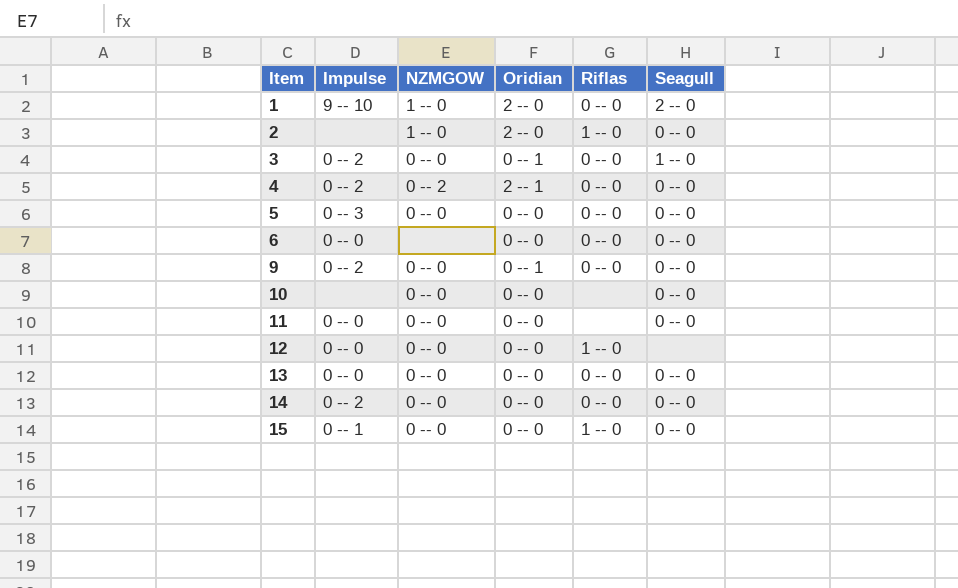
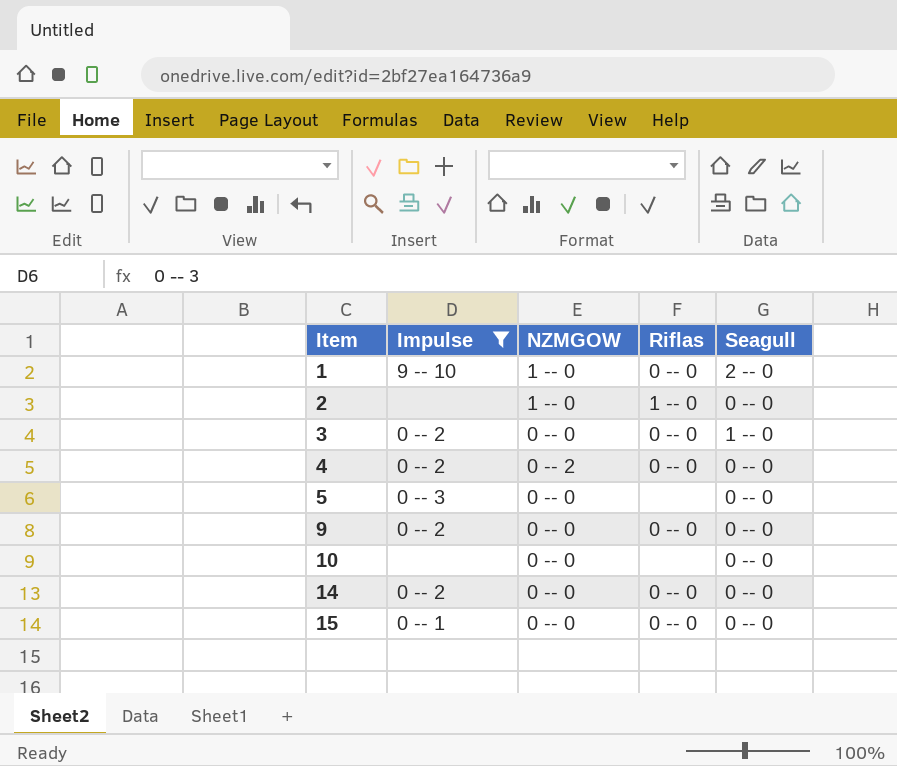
filter: none -> Impulse != 0 -- 0
column Oridian | position: 4 -> none
5 | Riflas: 0 -- 0 -> none
15 | Riflas: 1 -- 0 -> 0 -- 0

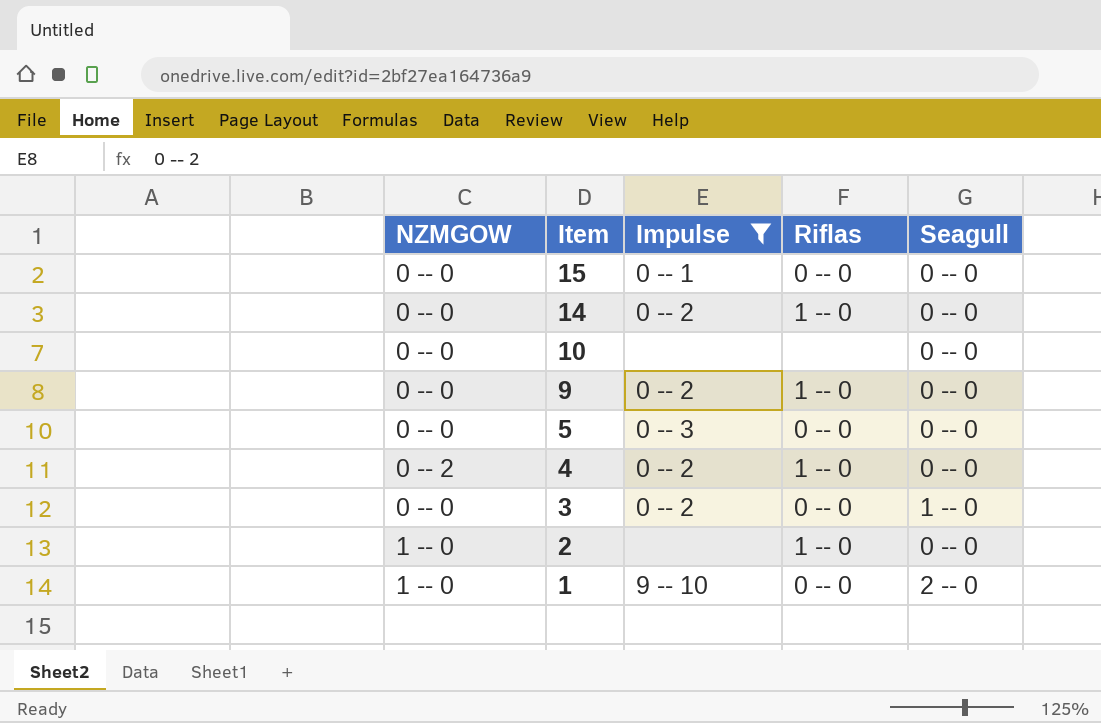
row order: Item ascending -> Item descending
column NZMGOW | position: 3 -> 1
14 | Riflas: 0 -- 0 -> 1 -- 0
9 | Riflas: 0 -- 0 -> 1 -- 0
5 | Riflas: none -> 0 -- 0
4 | Riflas: 0 -- 0 -> 1 -- 0

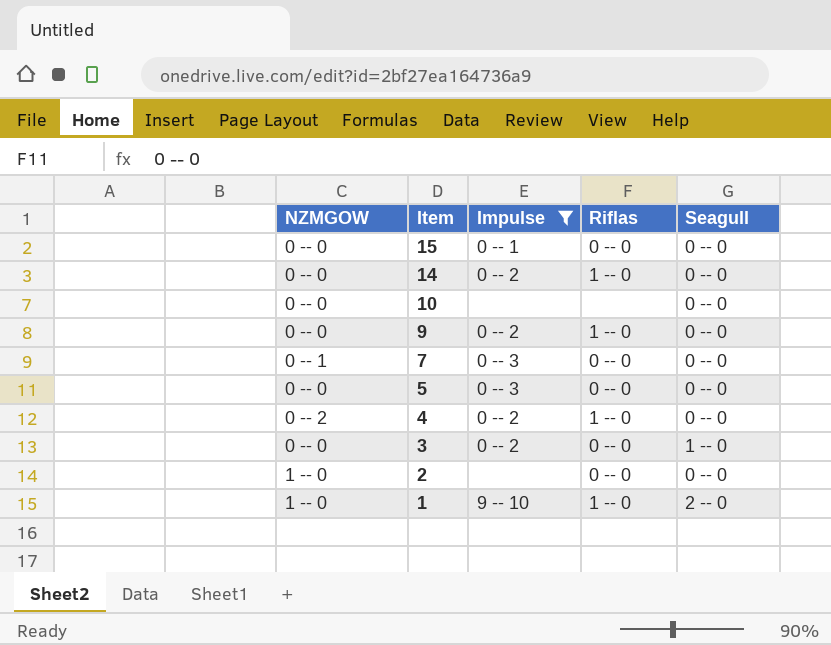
row 7: none -> 0 -- 1 | 0 -- 3 | 0 -- 0 | 0 -- 0
2 | Riflas: 1 -- 0 -> 0 -- 0
1 | Riflas: 0 -- 0 -> 1 -- 0

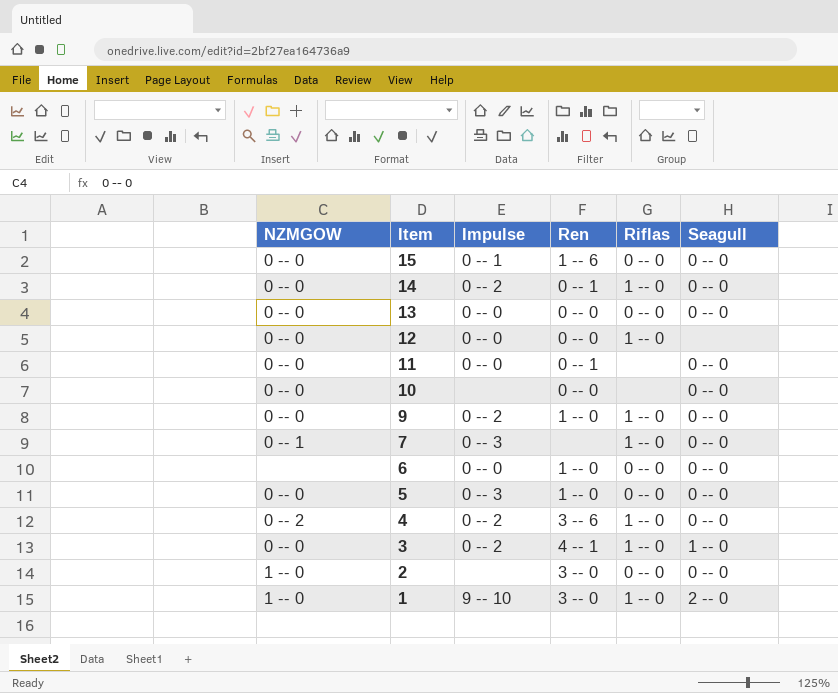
filter: Impulse != 0 -- 0 -> none
column Ren | position: none -> 4
7 | Riflas: 0 -- 0 -> 1 -- 0
3 | Riflas: 0 -- 0 -> 1 -- 0

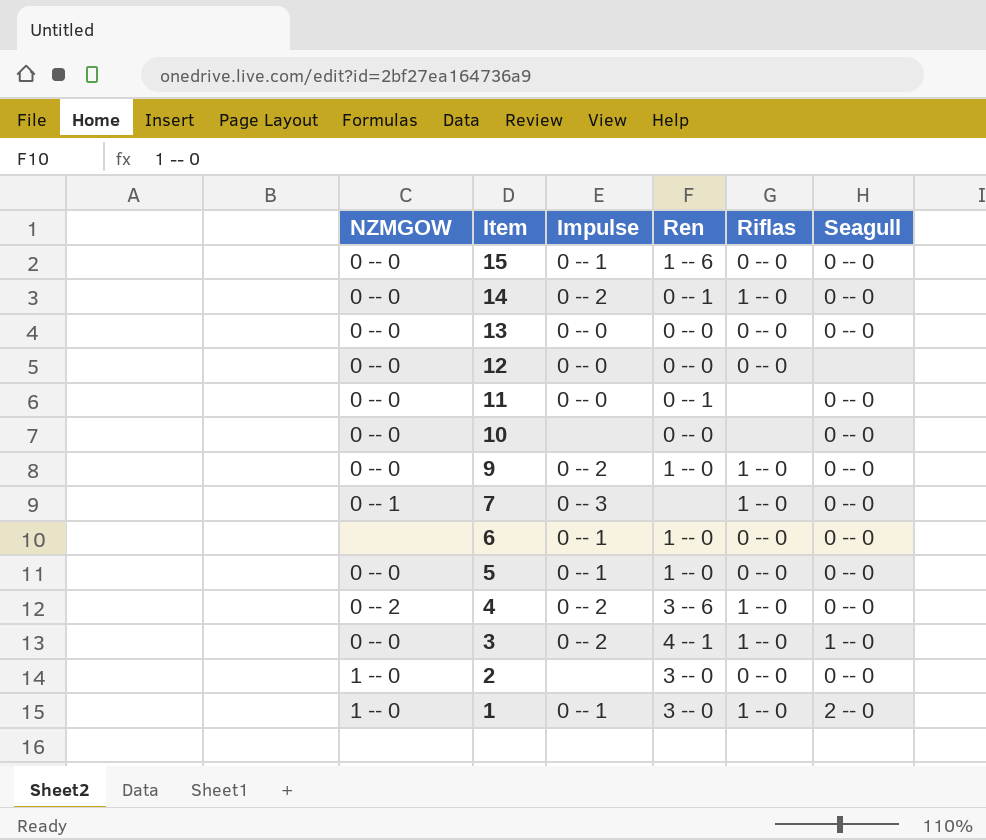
12 | Riflas: 1 -- 0 -> 0 -- 0
6 | Impulse: 0 -- 0 -> 0 -- 1
5 | Impulse: 0 -- 3 -> 0 -- 1
1 | Impulse: 9 -- 10 -> 0 -- 1

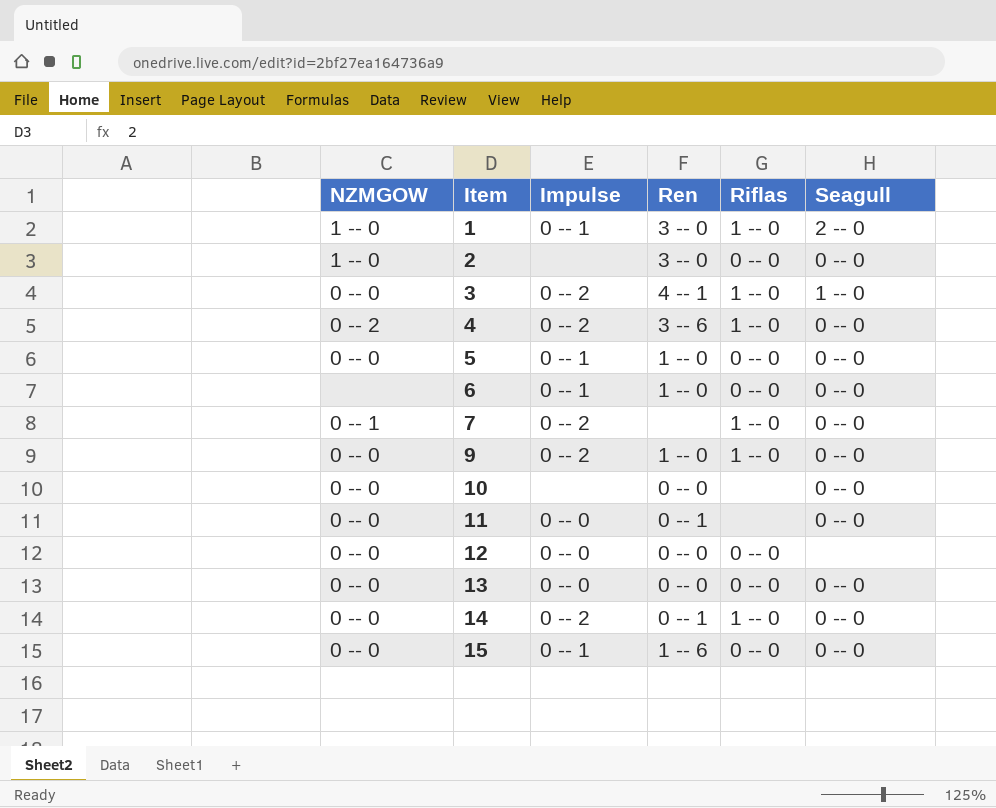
row order: Item descending -> Item ascending
7 | Impulse: 0 -- 3 -> 0 -- 2

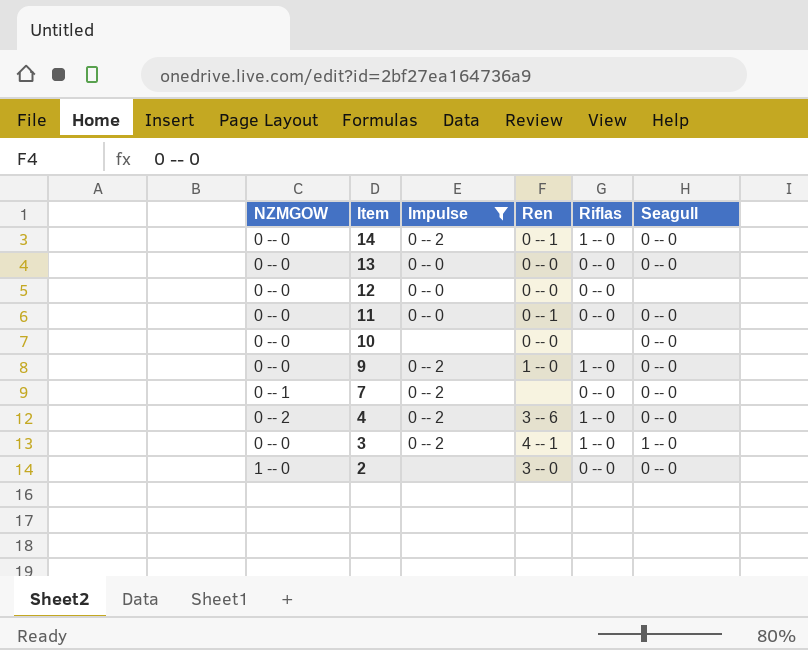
filter: none -> Impulse != 0 -- 1
row order: Item ascending -> Item descending
11 | Riflas: none -> 0 -- 0
7 | Riflas: 1 -- 0 -> 0 -- 0

